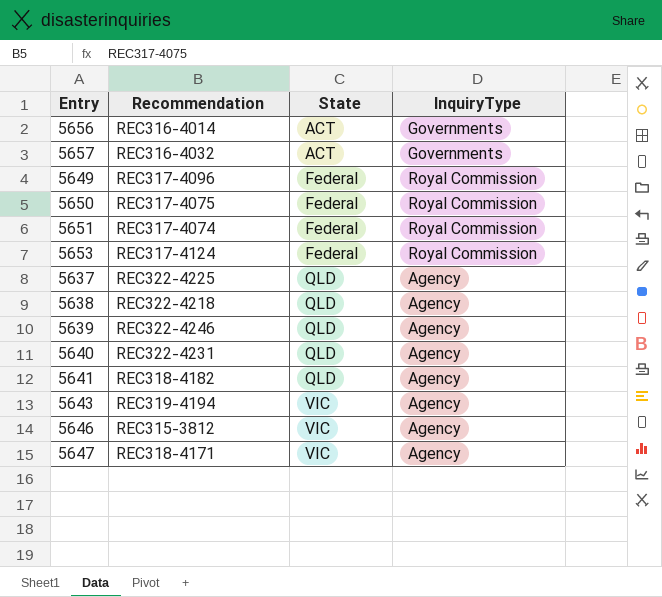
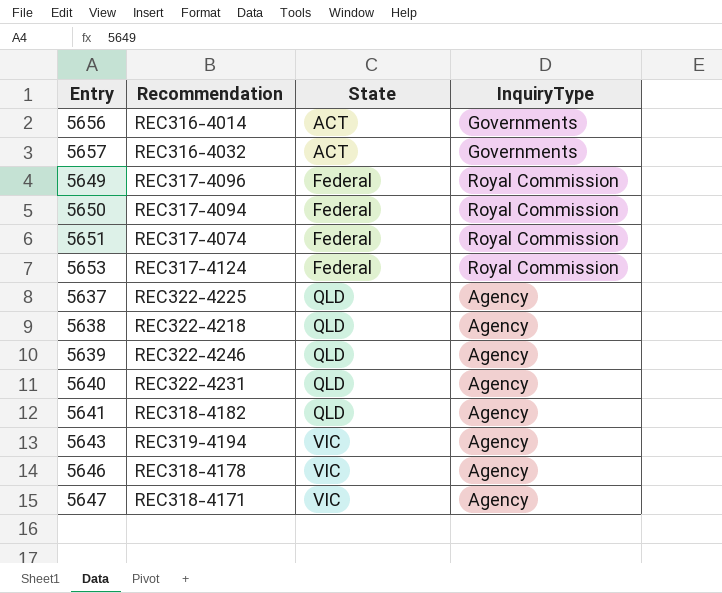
5650 | Recommendation: REC317-4075 -> REC317-4094
5646 | Recommendation: REC315-3812 -> REC318-4178

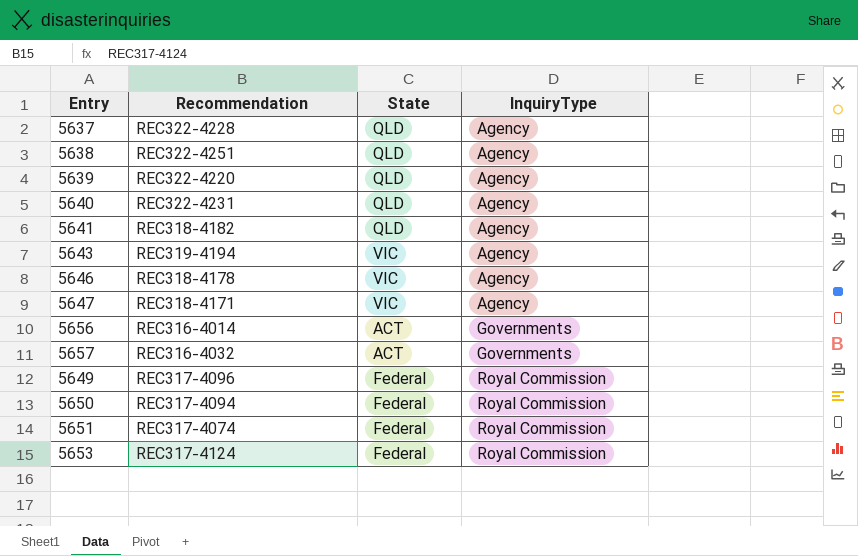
row order: State ascending -> InquiryType ascending
5637 | Recommendation: REC322-4225 -> REC322-4228
5638 | Recommendation: REC322-4218 -> REC322-4251
5639 | Recommendation: REC322-4246 -> REC322-4220

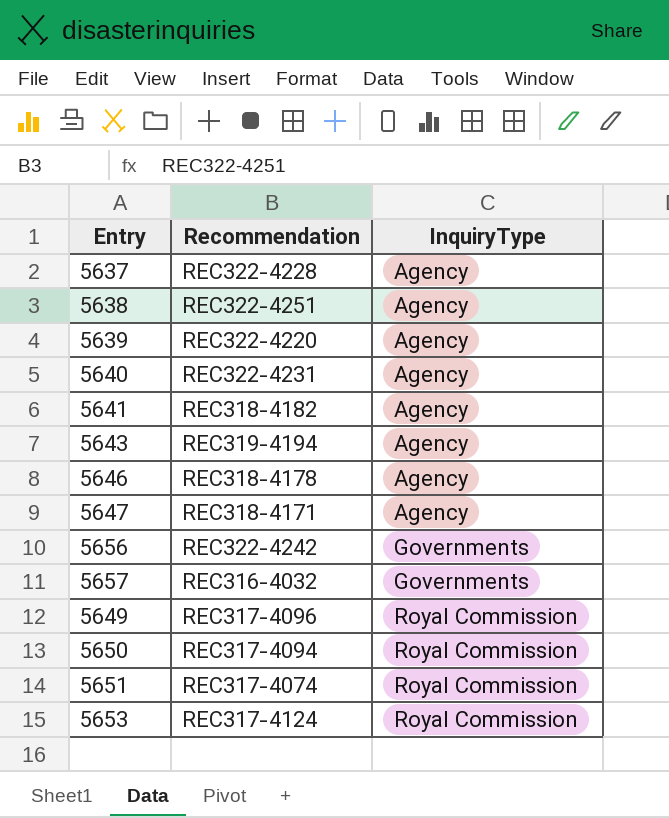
column State | position: 3 -> none
5656 | Recommendation: REC316-4014 -> REC322-4242

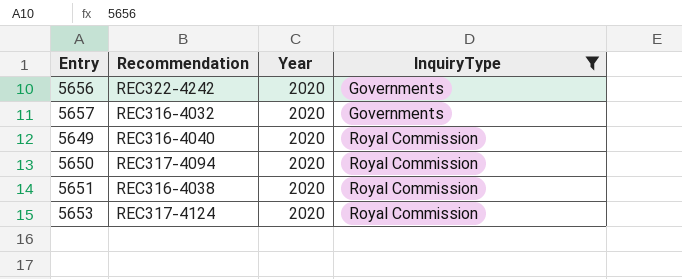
filter: none -> InquiryType != Agency
column Year | position: none -> 3
5649 | Recommendation: REC317-4096 -> REC316-4040
5651 | Recommendation: REC317-4074 -> REC316-4038

